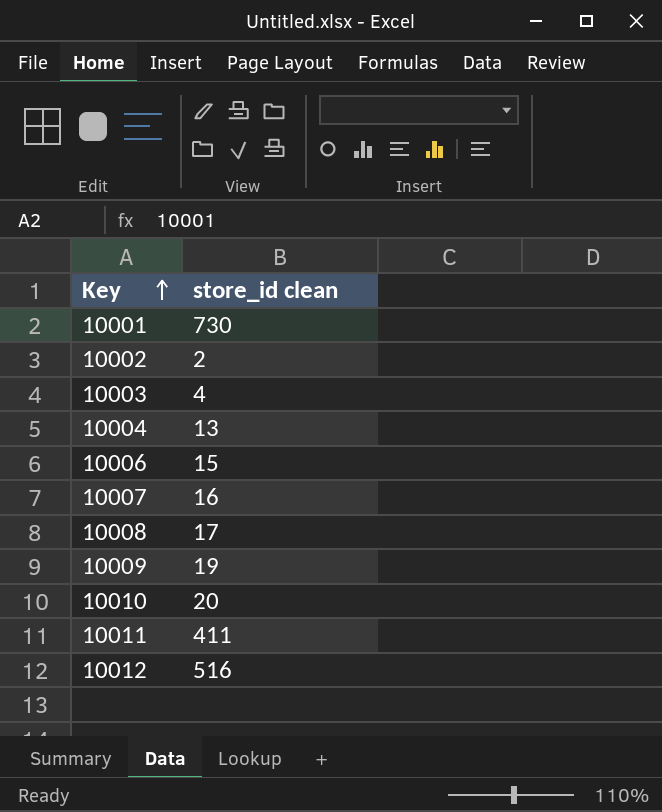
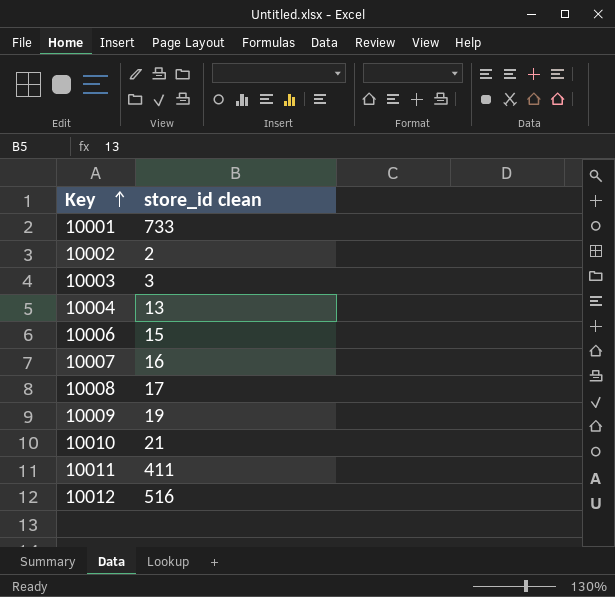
10001 | store_id clean: 730 -> 733
10003 | store_id clean: 4 -> 3
10010 | store_id clean: 20 -> 21

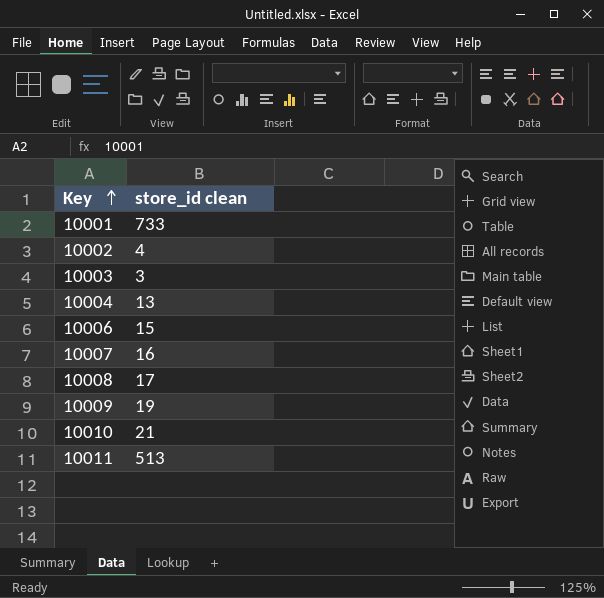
row 10012: 516 -> none
10002 | store_id clean: 2 -> 4
10011 | store_id clean: 411 -> 513

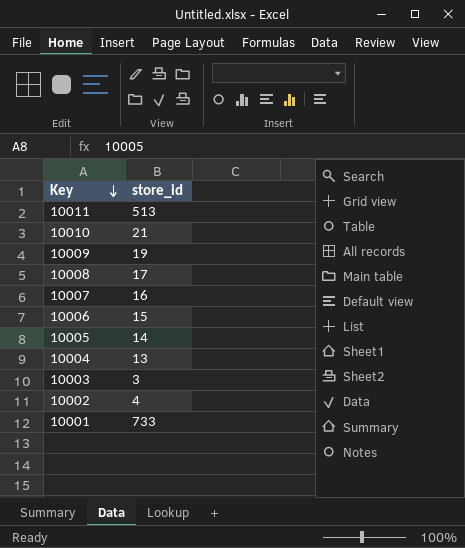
row order: Key ascending -> Key descending
column name: store_id clean -> store_id
row 10005: none -> 14

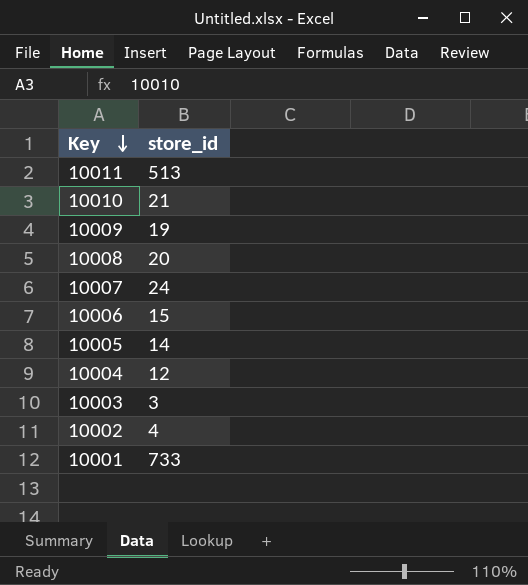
10008 | store_id: 17 -> 20
10007 | store_id: 16 -> 24
10004 | store_id: 13 -> 12

